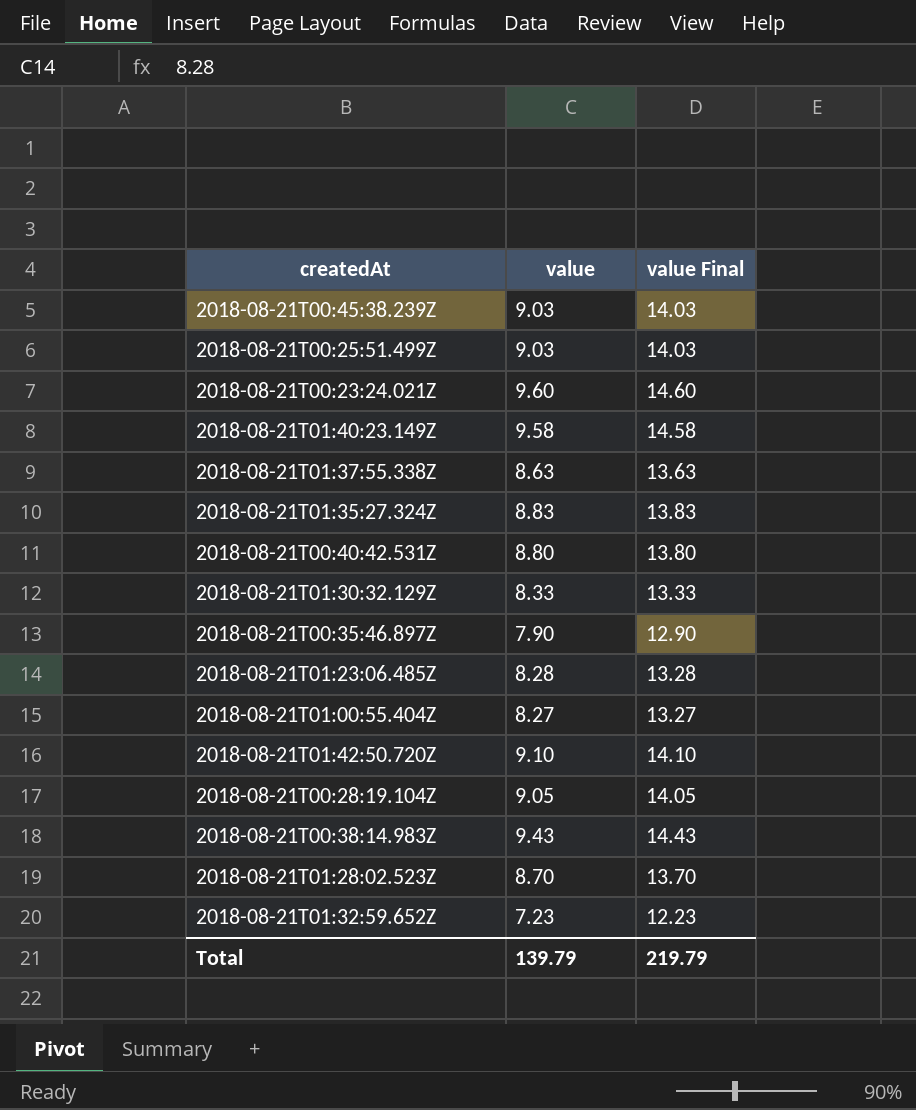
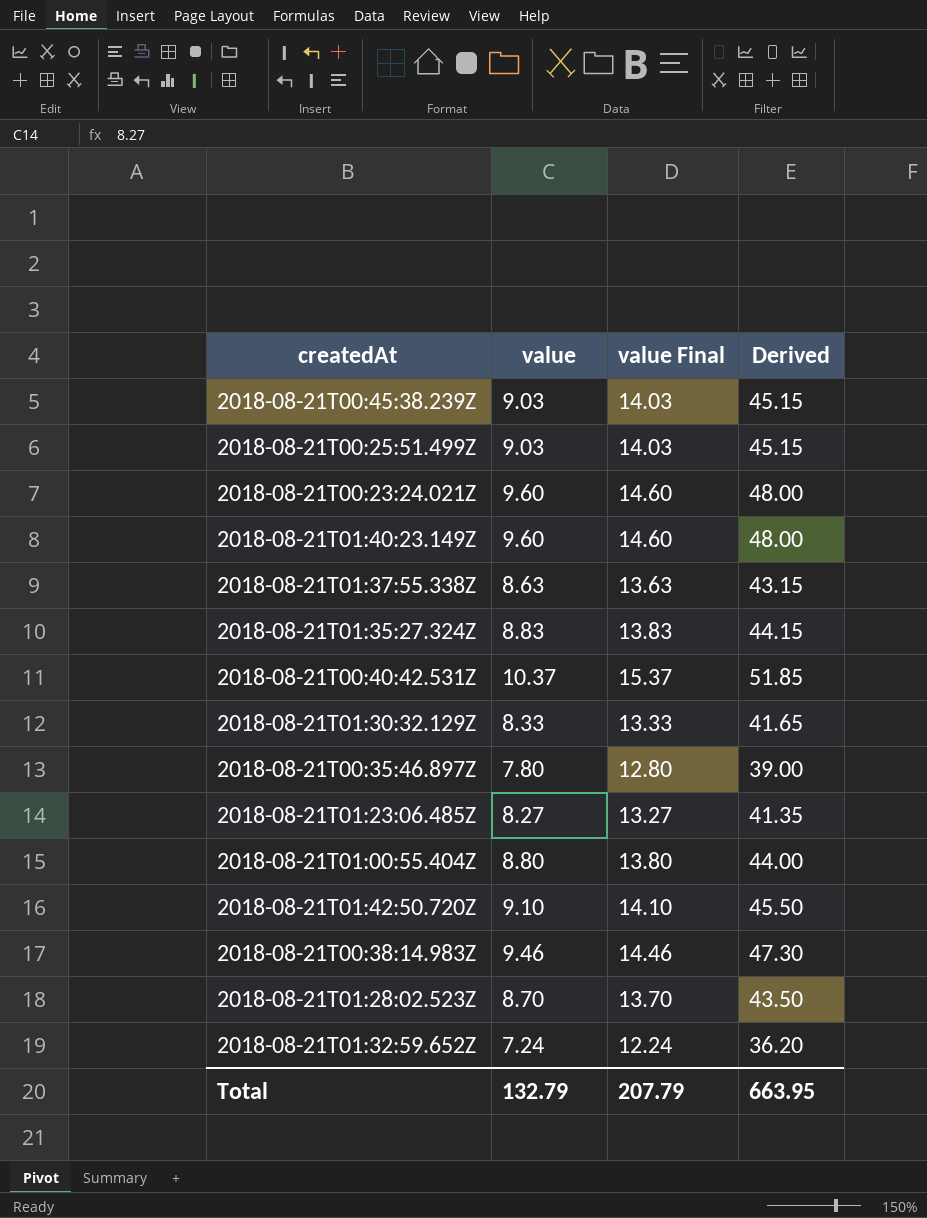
column Derived | formula: none -> [value] * 5
row 2018-08-21T00:28:19.104Z: 9.05 | 14.05 -> none
2018-08-21T01:40:23.149Z | value: 9.58 -> 9.60
2018-08-21T01:40:23.149Z | value Final: 14.58 -> 14.60
2018-08-21T00:40:42.531Z | value: 8.80 -> 10.37
2018-08-21T00:40:42.531Z | value Final: 13.80 -> 15.37
2018-08-21T00:35:46.897Z | value: 7.90 -> 7.80
2018-08-21T00:35:46.897Z | value Final: 12.90 -> 12.80
2018-08-21T01:23:06.485Z | value: 8.28 -> 8.27
2018-08-21T01:23:06.485Z | value Final: 13.28 -> 13.27
2018-08-21T01:00:55.404Z | value: 8.27 -> 8.80
2018-08-21T01:00:55.404Z | value Final: 13.27 -> 13.80
2018-08-21T00:38:14.983Z | value: 9.43 -> 9.46
2018-08-21T00:38:14.983Z | value Final: 14.43 -> 14.46
2018-08-21T01:32:59.652Z | value: 7.23 -> 7.24
2018-08-21T01:32:59.652Z | value Final: 12.23 -> 12.24
Total | value: 139.79 -> 132.79
Total | value Final: 219.79 -> 207.79

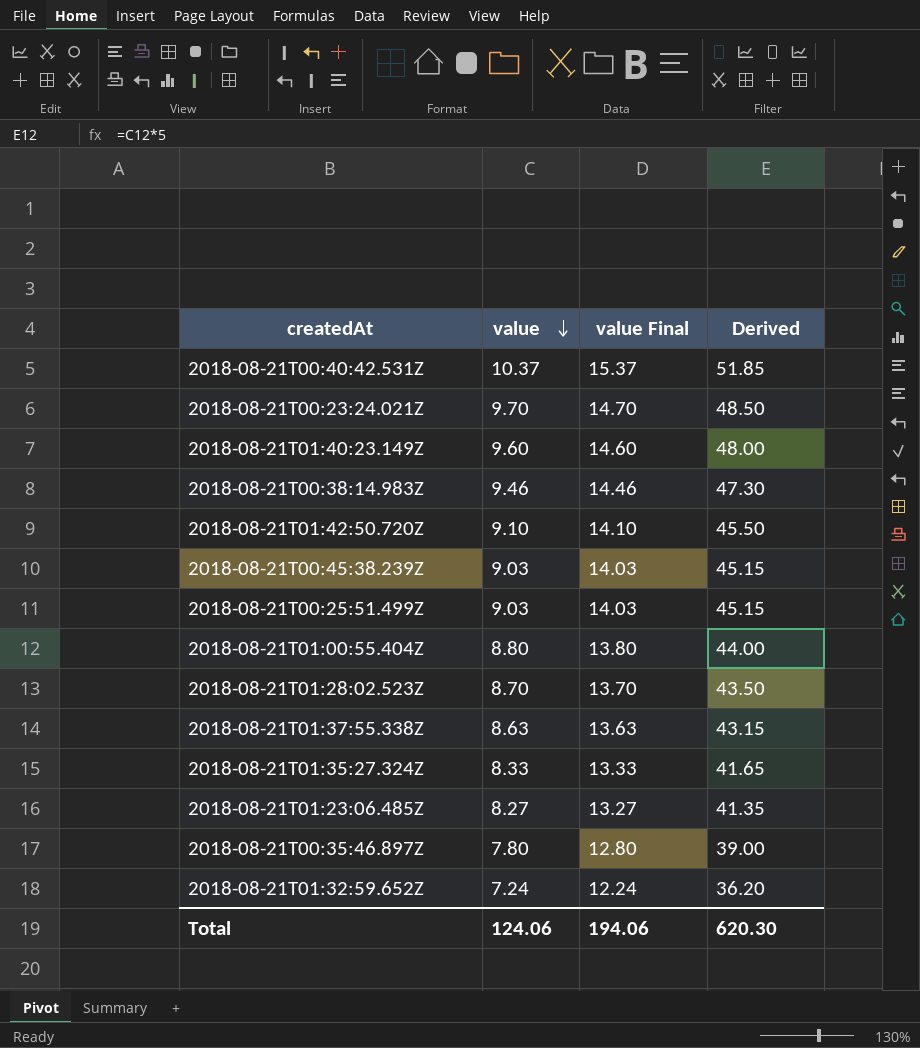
row order: none -> value descending
row 2018-08-21T01:30:32.129Z: 8.33 | 13.33 | 41.65 -> none
2018-08-21T00:23:24.021Z | value: 9.60 -> 9.70
2018-08-21T00:23:24.021Z | value Final: 14.60 -> 14.70
2018-08-21T00:23:24.021Z | Derived: 48.00 -> 48.50
2018-08-21T01:35:27.324Z | value: 8.83 -> 8.33
2018-08-21T01:35:27.324Z | value Final: 13.83 -> 13.33
2018-08-21T01:35:27.324Z | Derived: 44.15 -> 41.65
Total | value: 132.79 -> 124.06
Total | value Final: 207.79 -> 194.06
Total | Derived: 663.95 -> 620.30

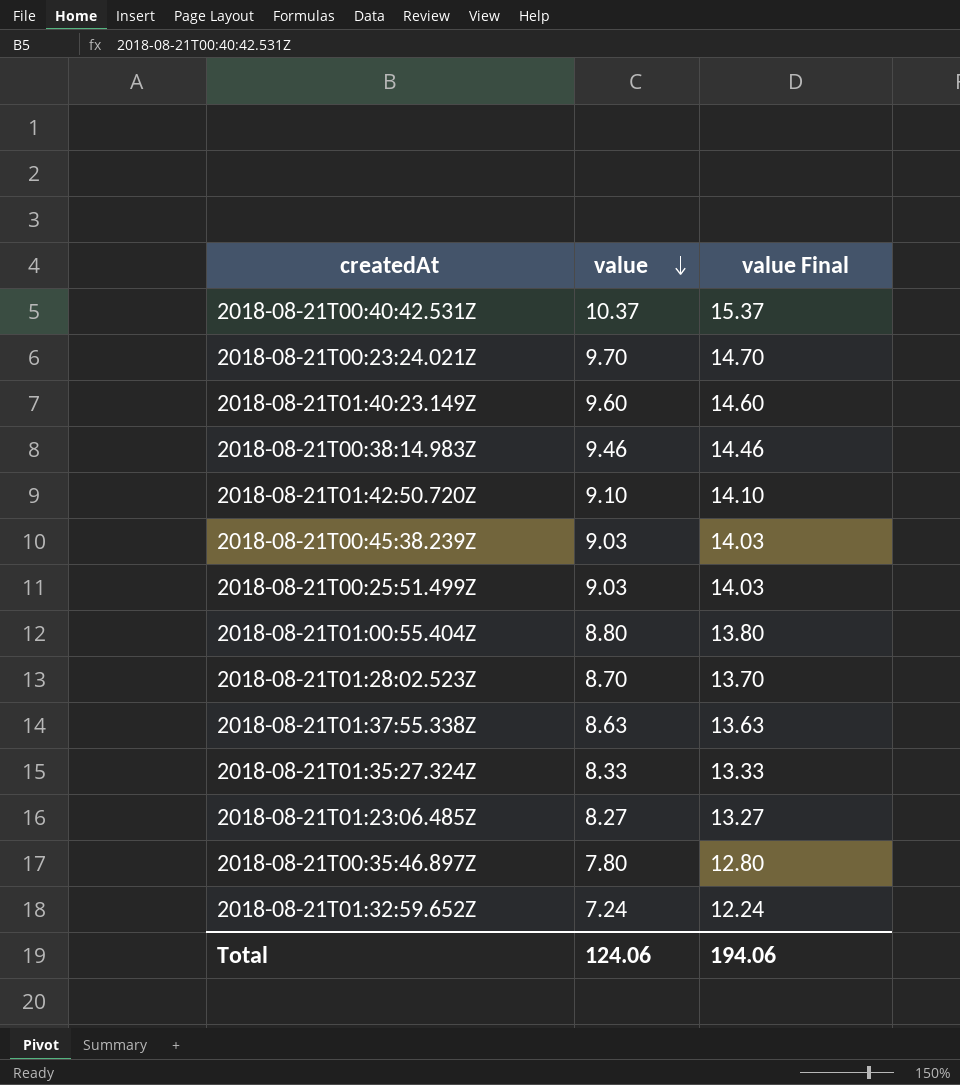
column Derived | formula: [value] * 5 -> none

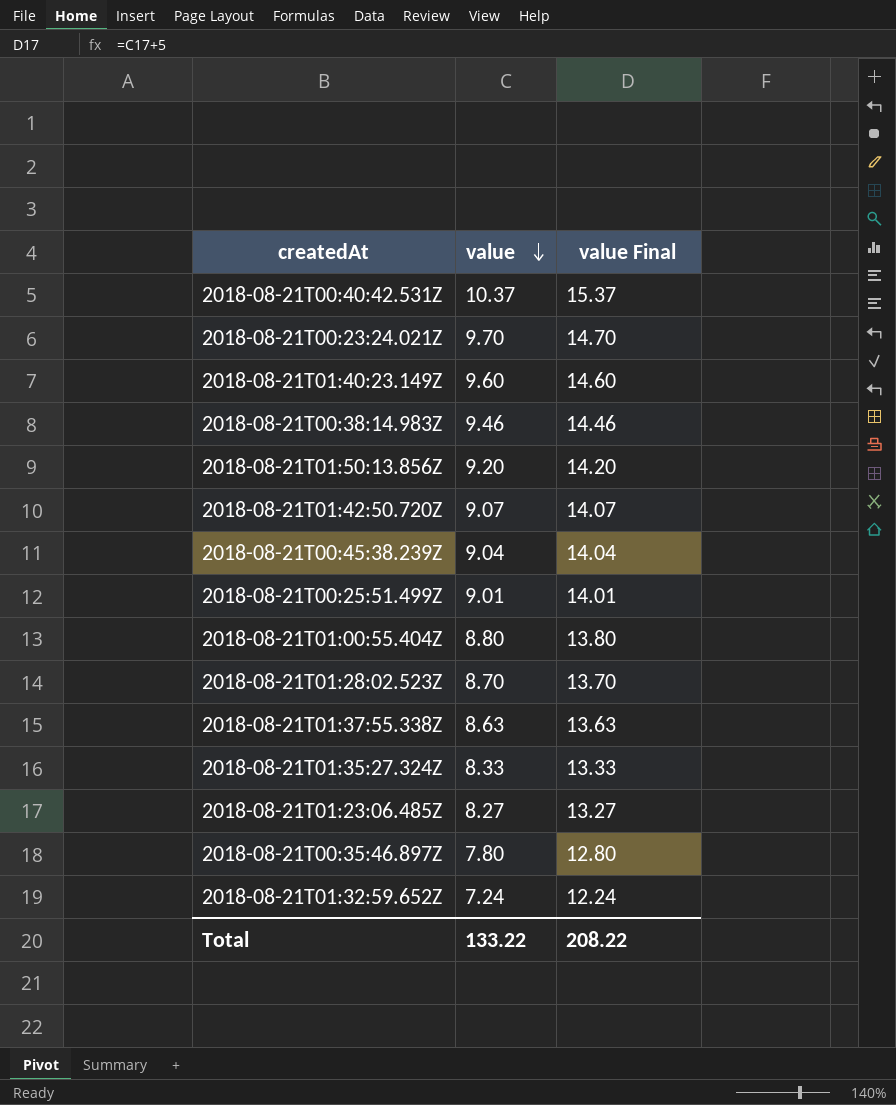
row 2018-08-21T01:50:13.856Z: none -> 9.20 | 14.20
2018-08-21T01:42:50.720Z | value: 9.10 -> 9.07
2018-08-21T01:42:50.720Z | value Final: 14.10 -> 14.07
2018-08-21T00:45:38.239Z | value: 9.03 -> 9.04
2018-08-21T00:45:38.239Z | value Final: 14.03 -> 14.04
2018-08-21T00:25:51.499Z | value: 9.03 -> 9.01
2018-08-21T00:25:51.499Z | value Final: 14.03 -> 14.01
Total | value: 124.06 -> 133.22
Total | value Final: 194.06 -> 208.22

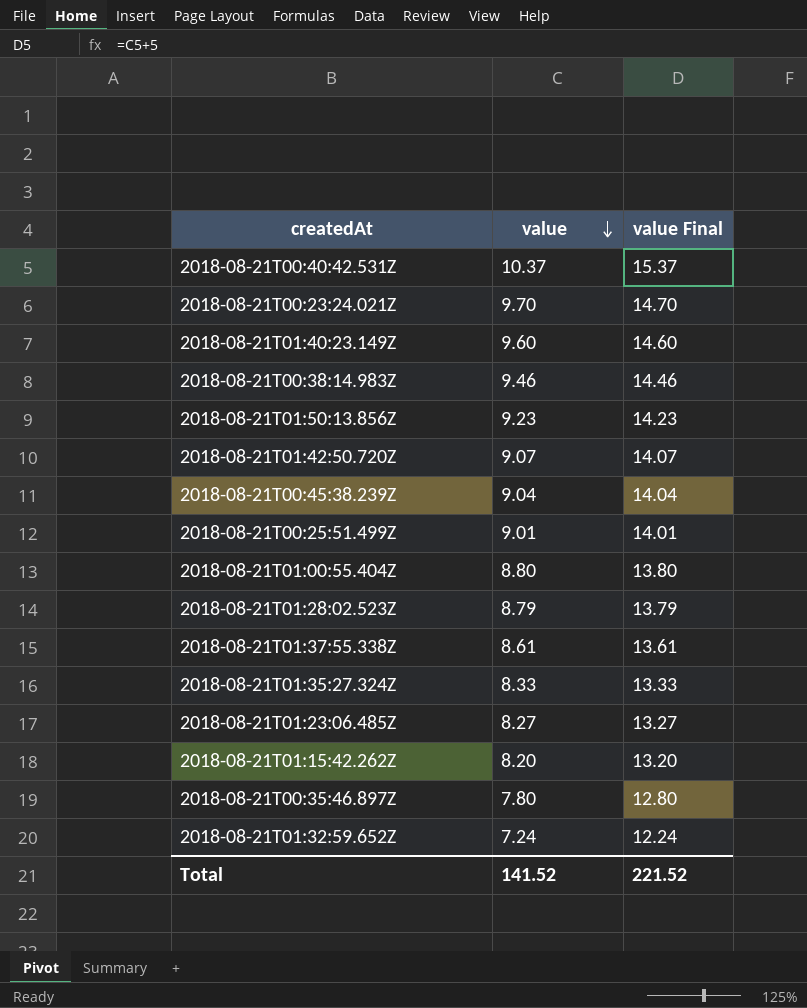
2018-08-21T01:50:13.856Z | value: 9.20 -> 9.23
2018-08-21T01:50:13.856Z | value Final: 14.20 -> 14.23
2018-08-21T01:28:02.523Z | value: 8.70 -> 8.79
2018-08-21T01:28:02.523Z | value Final: 13.70 -> 13.79
2018-08-21T01:37:55.338Z | value: 8.63 -> 8.61
2018-08-21T01:37:55.338Z | value Final: 13.63 -> 13.61
row 2018-08-21T01:15:42.262Z: none -> 8.20 | 13.20
Total | value: 133.22 -> 141.52
Total | value Final: 208.22 -> 221.52

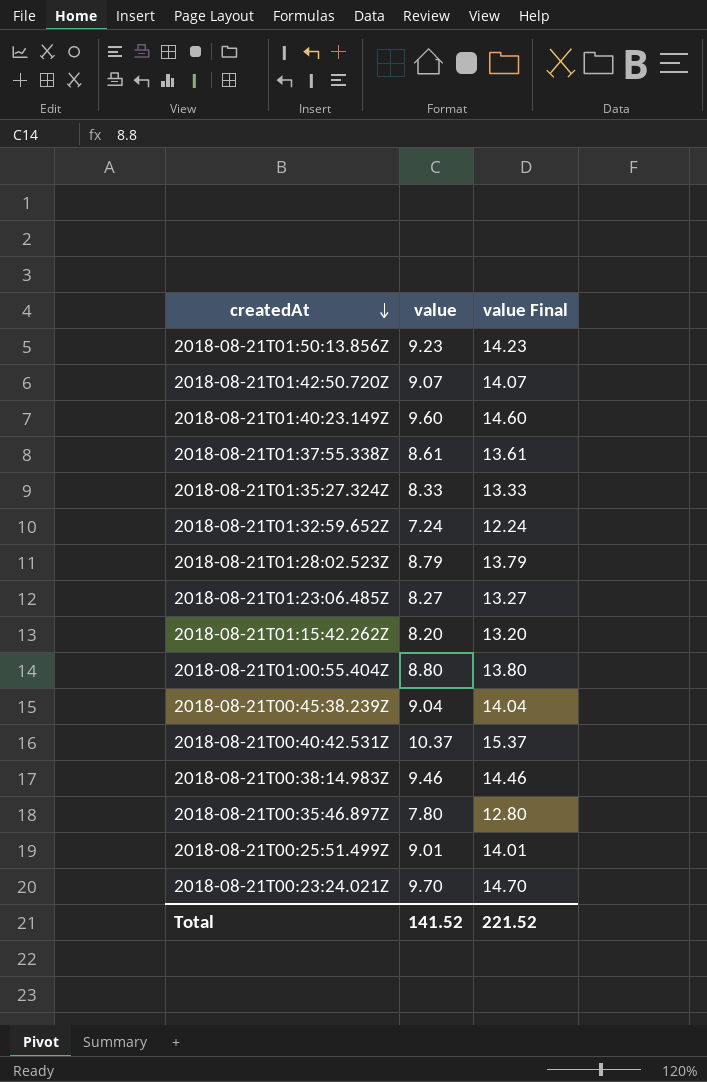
row order: value descending -> createdAt descending

